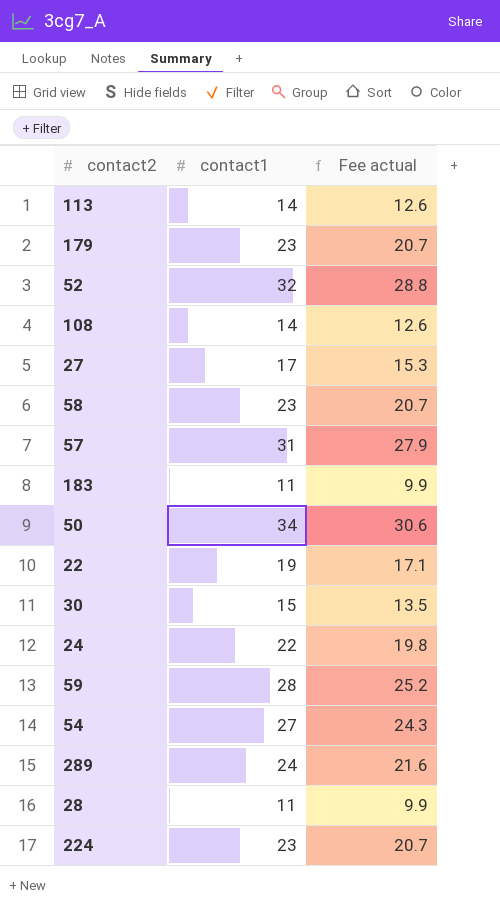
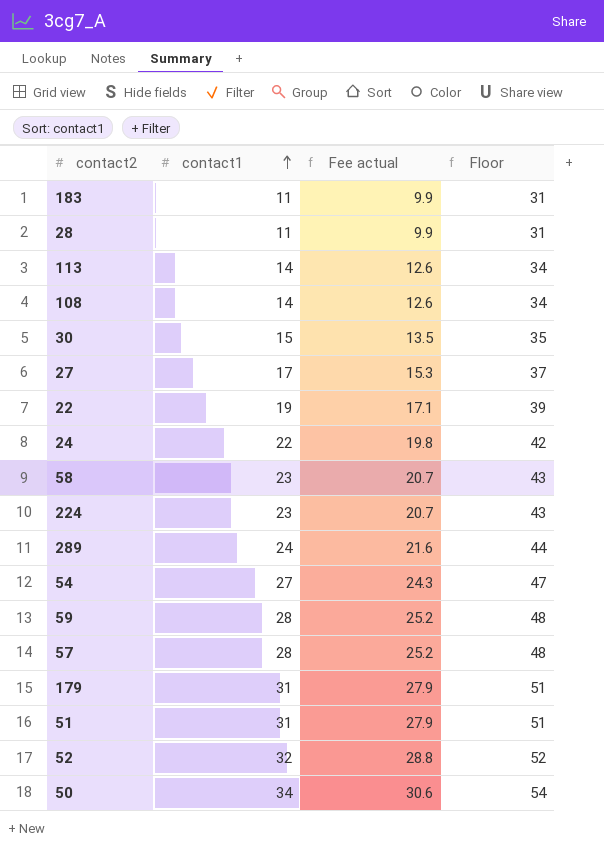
row order: none -> contact1 ascending
column Floor | formula: none -> [contact1] + 20
57 | contact1: 31 -> 28
57 | Fee actual: 27.9 -> 25.2
179 | contact1: 23 -> 31
179 | Fee actual: 20.7 -> 27.9
row 51: none -> 31 | 27.9 | 51

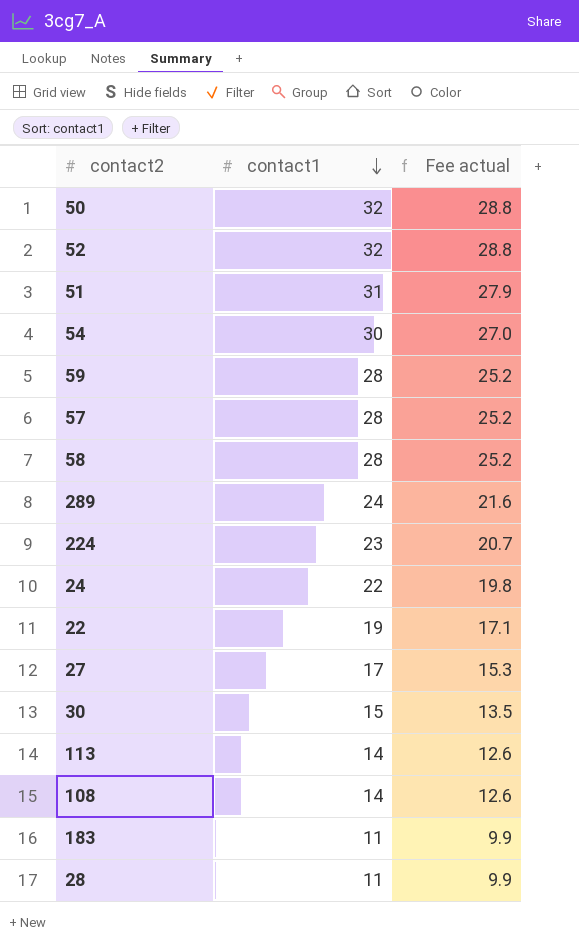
row order: contact1 ascending -> contact1 descending
column Floor | formula: [contact1] + 20 -> none
row 179: 31 | 27.9 | 51 -> none
50 | contact1: 34 -> 32
50 | Fee actual: 30.6 -> 28.8
54 | contact1: 27 -> 30
54 | Fee actual: 24.3 -> 27.0
58 | contact1: 23 -> 28
58 | Fee actual: 20.7 -> 25.2

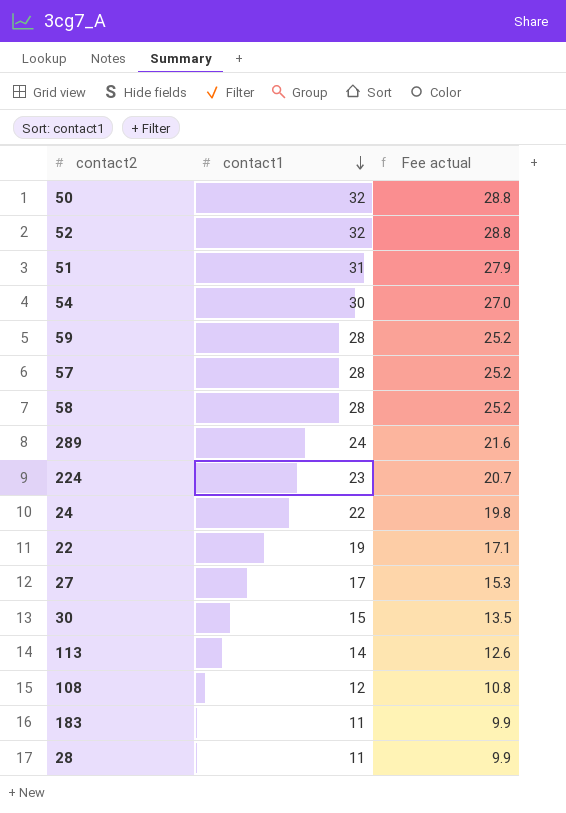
108 | contact1: 14 -> 12
108 | Fee actual: 12.6 -> 10.8

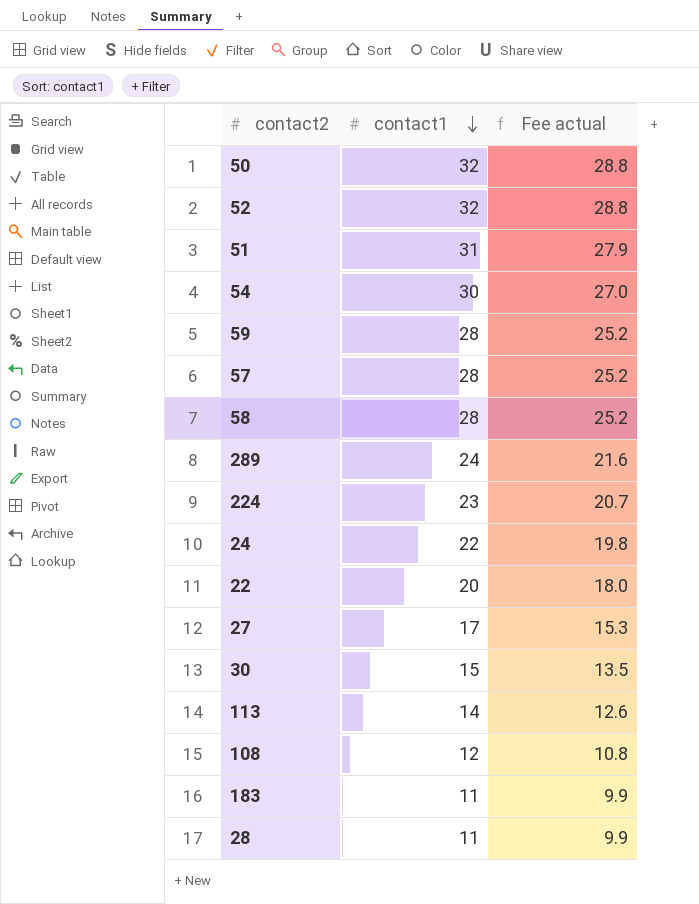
22 | contact1: 19 -> 20
22 | Fee actual: 17.1 -> 18.0

